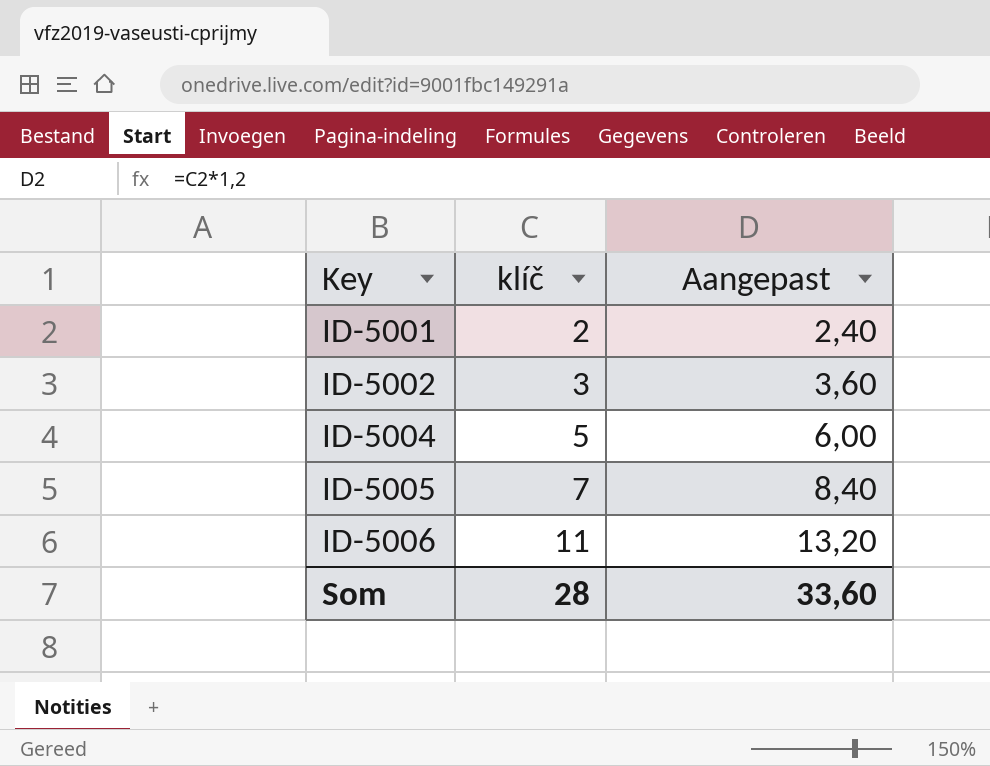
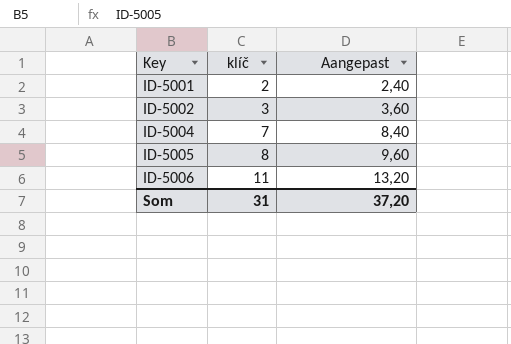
ID-5004 | klíč: 5 -> 7
ID-5004 | Aangepast: 6,00 -> 8,40
ID-5005 | klíč: 7 -> 8
ID-5005 | Aangepast: 8,40 -> 9,60
Som | klíč: 28 -> 31
Som | Aangepast: 33,60 -> 37,20

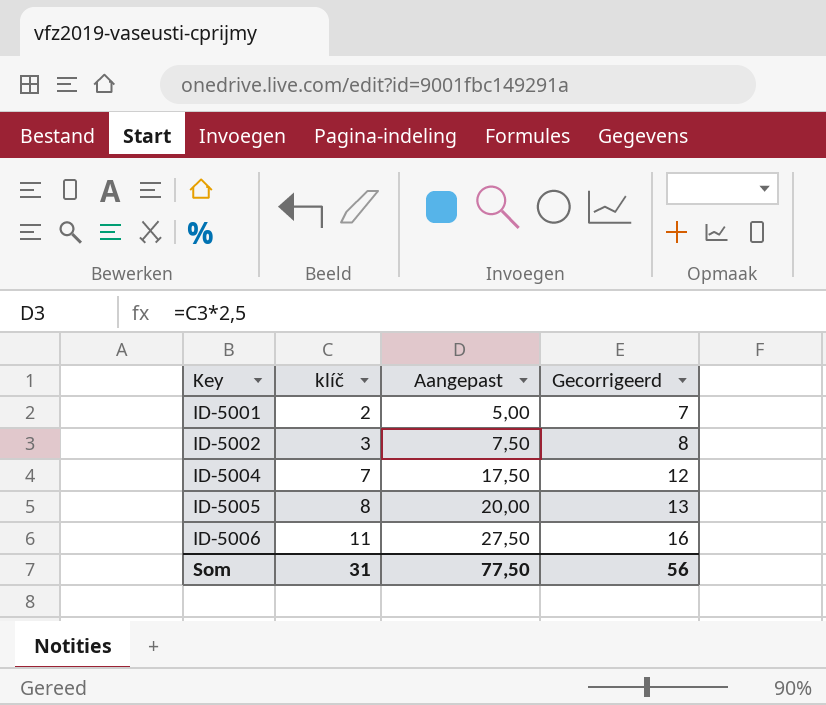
column Aangepast | formula: [klíč] * 1,2 -> [klíč] * 2,5
column Gecorrigeerd | formula: none -> [klíč] + 5
Som | Aangepast: 37,20 -> 77,50

